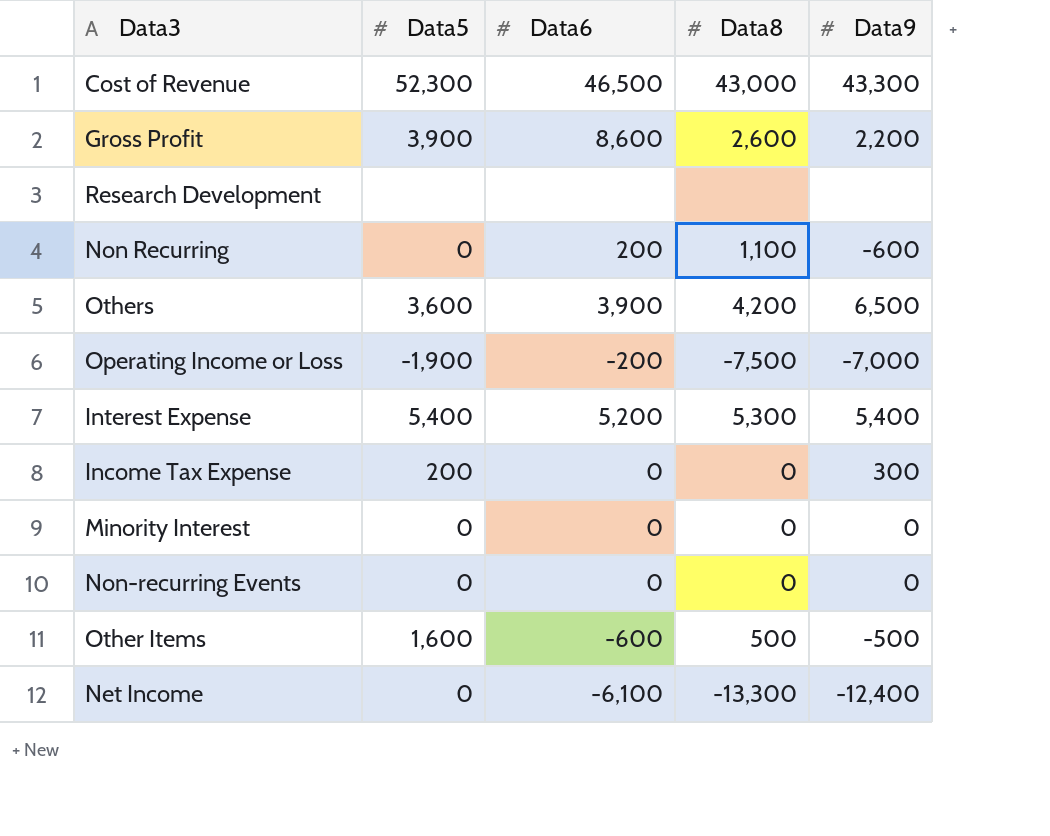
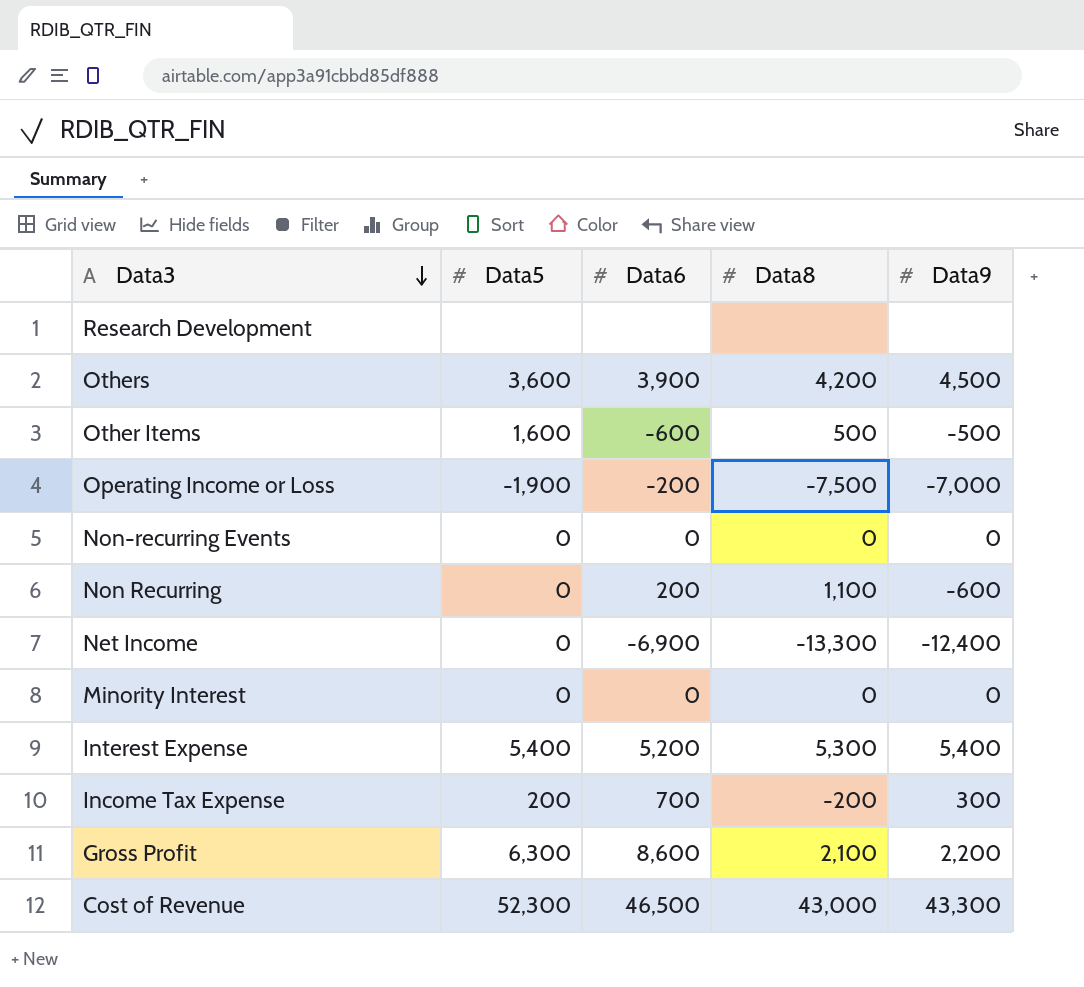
row order: none -> Data3 descending
Others | Data9: 6,500 -> 4,500
Net Income | Data6: -6,100 -> -6,900
Income Tax Expense | Data6: 0 -> 700
Income Tax Expense | Data8: 0 -> -200
Gross Profit | Data5: 3,900 -> 6,300
Gross Profit | Data8: 2,600 -> 2,100

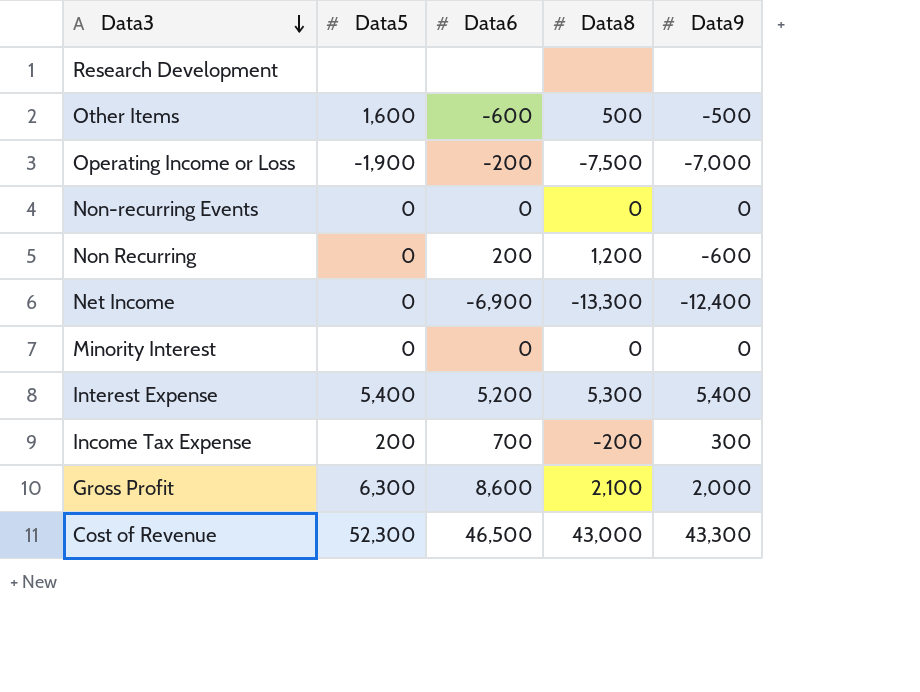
row Others: 3,600 | 3,900 | 4,200 | 4,500 -> none
Non Recurring | Data8: 1,100 -> 1,200
Gross Profit | Data9: 2,200 -> 2,000

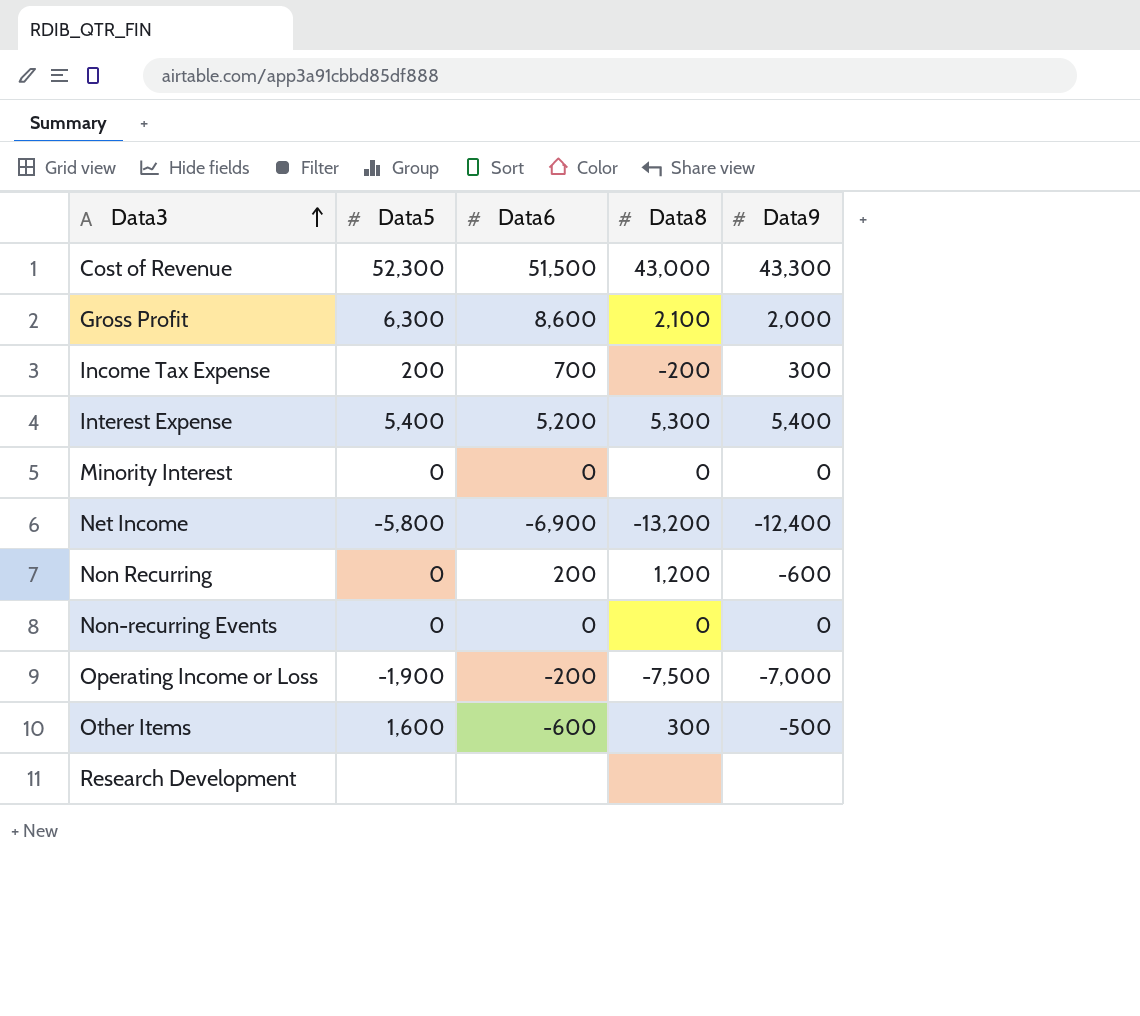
row order: Data3 descending -> Data3 ascending
Cost of Revenue | Data6: 46,500 -> 51,500
Net Income | Data5: 0 -> -5,800
Net Income | Data8: -13,300 -> -13,200
Other Items | Data8: 500 -> 300

